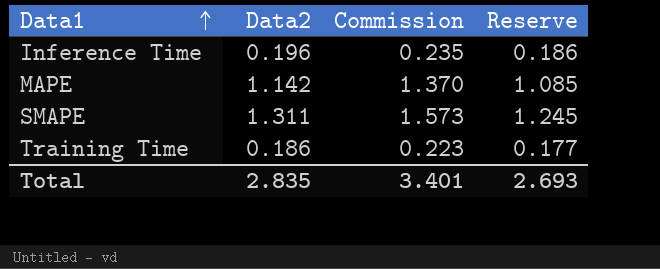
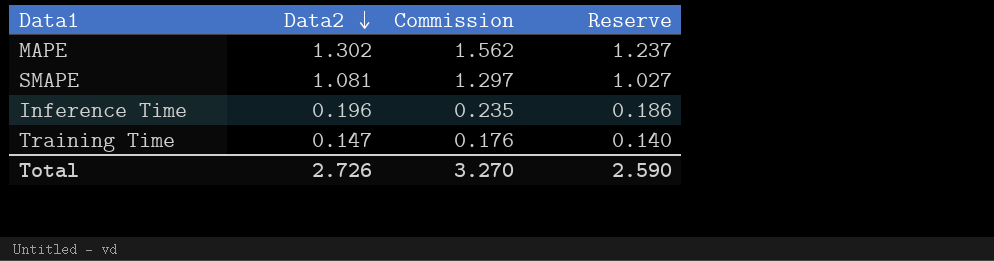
row order: Data1 ascending -> Data2 descending
MAPE | Data2: 1.142 -> 1.302
MAPE | Commission: 1.370 -> 1.562
MAPE | Reserve: 1.085 -> 1.237
SMAPE | Data2: 1.311 -> 1.081
SMAPE | Commission: 1.573 -> 1.297
SMAPE | Reserve: 1.245 -> 1.027
Training Time | Data2: 0.186 -> 0.147
Training Time | Commission: 0.223 -> 0.176
Training Time | Reserve: 0.177 -> 0.140
Total | Data2: 2.835 -> 2.726
Total | Commission: 3.401 -> 3.270
Total | Reserve: 2.693 -> 2.590

